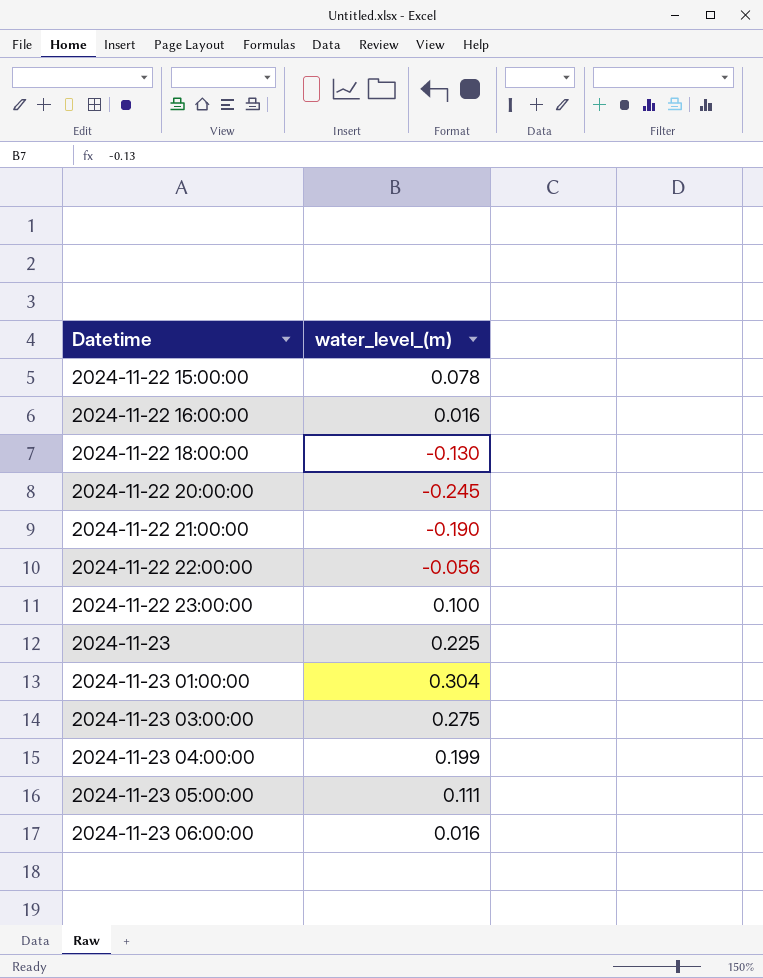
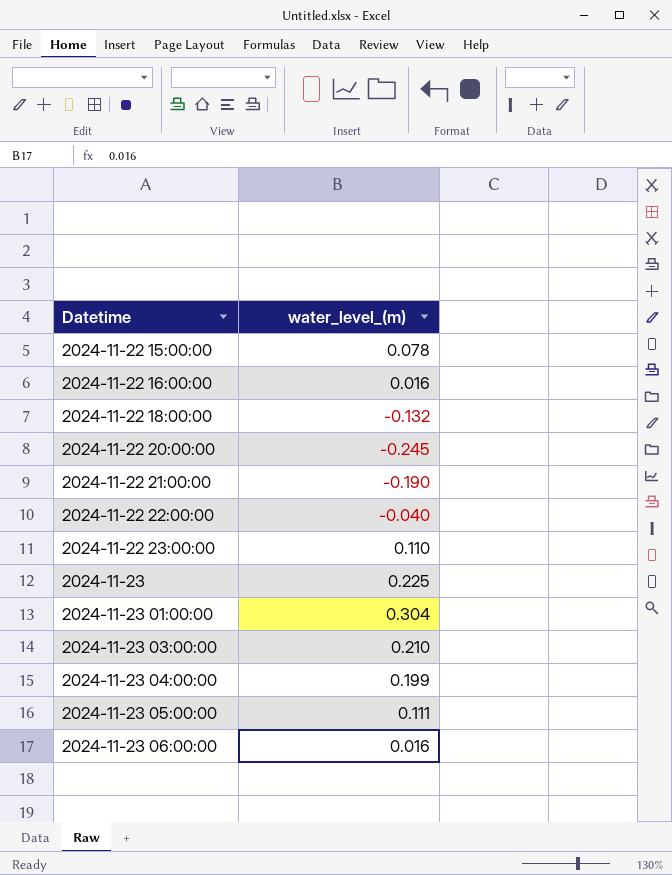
2024-11-22 18:00:00 | water_level_(m): -0.130 -> -0.132
2024-11-22 22:00:00 | water_level_(m): -0.056 -> -0.040
2024-11-22 23:00:00 | water_level_(m): 0.100 -> 0.110
2024-11-23 03:00:00 | water_level_(m): 0.275 -> 0.210

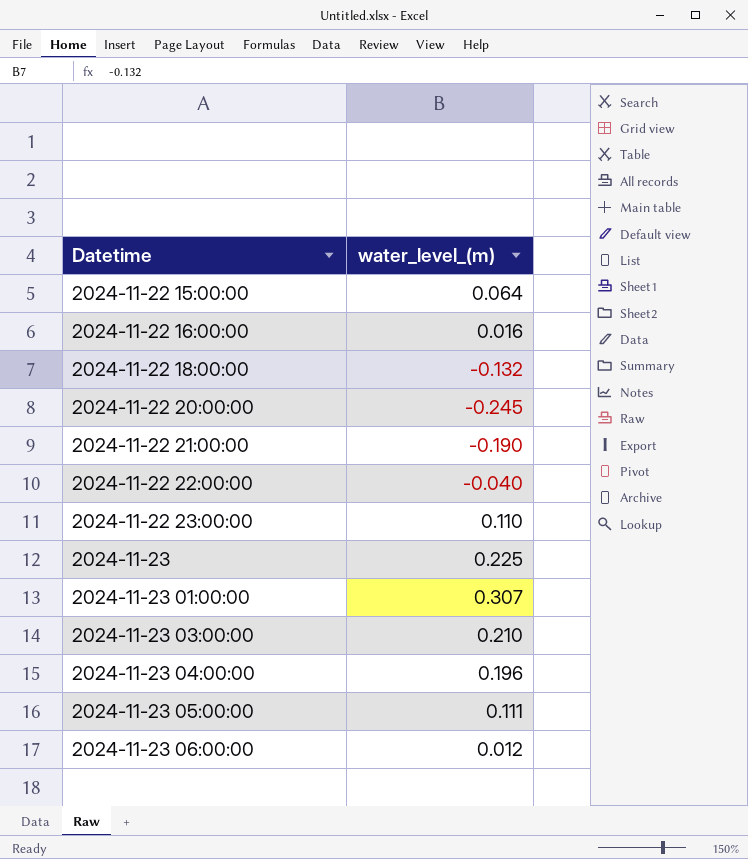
2024-11-22 15:00:00 | water_level_(m): 0.078 -> 0.064
2024-11-23 01:00:00 | water_level_(m): 0.304 -> 0.307
2024-11-23 04:00:00 | water_level_(m): 0.199 -> 0.196
2024-11-23 06:00:00 | water_level_(m): 0.016 -> 0.012

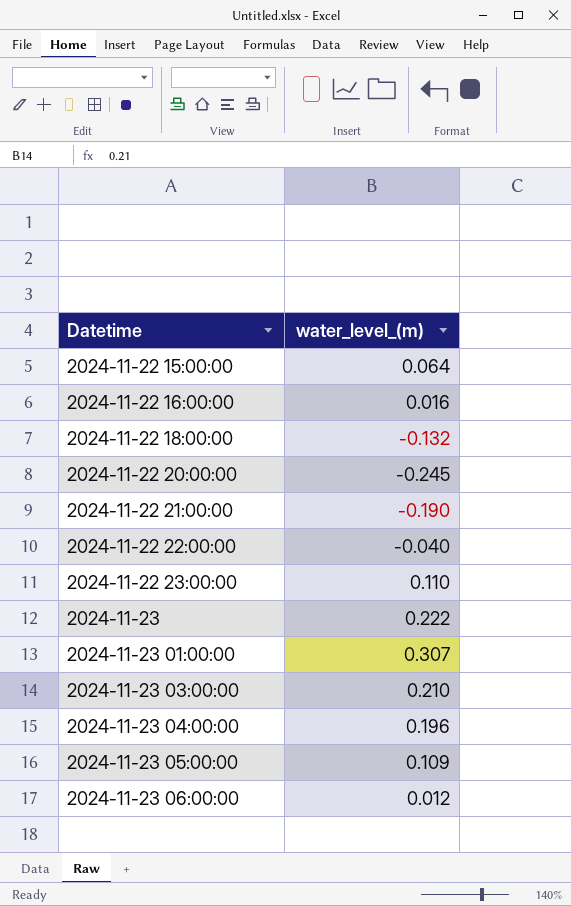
2024-11-23 | water_level_(m): 0.225 -> 0.222
2024-11-23 05:00:00 | water_level_(m): 0.111 -> 0.109

